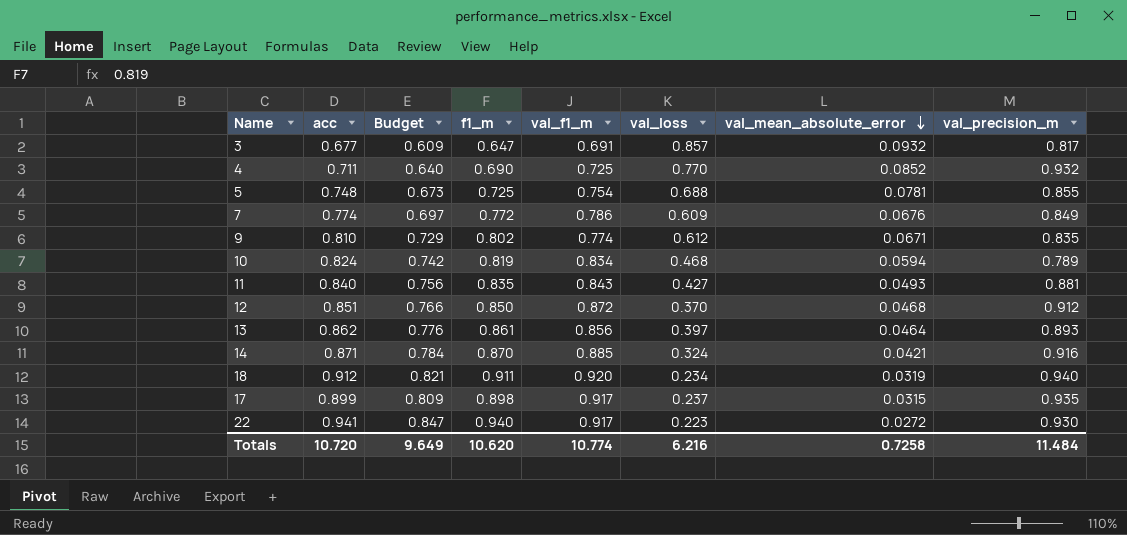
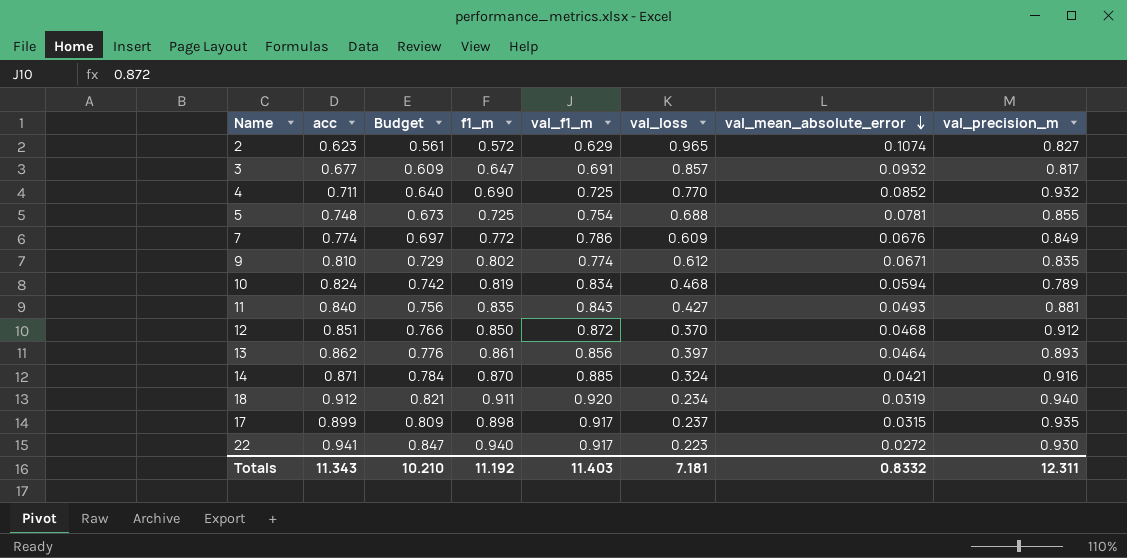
row 2: none -> 0.623 | 0.561 | 0.572 | 0.629 | 0.965 | 0.1074 | 0.827
Totals | acc: 10.720 -> 11.343
Totals | Budget: 9.649 -> 10.210
Totals | f1_m: 10.620 -> 11.192
Totals | val_f1_m: 10.774 -> 11.403
Totals | val_loss: 6.216 -> 7.181
Totals | val_mean_absolute_error: 0.7258 -> 0.8332
Totals | val_precision_m: 11.484 -> 12.311

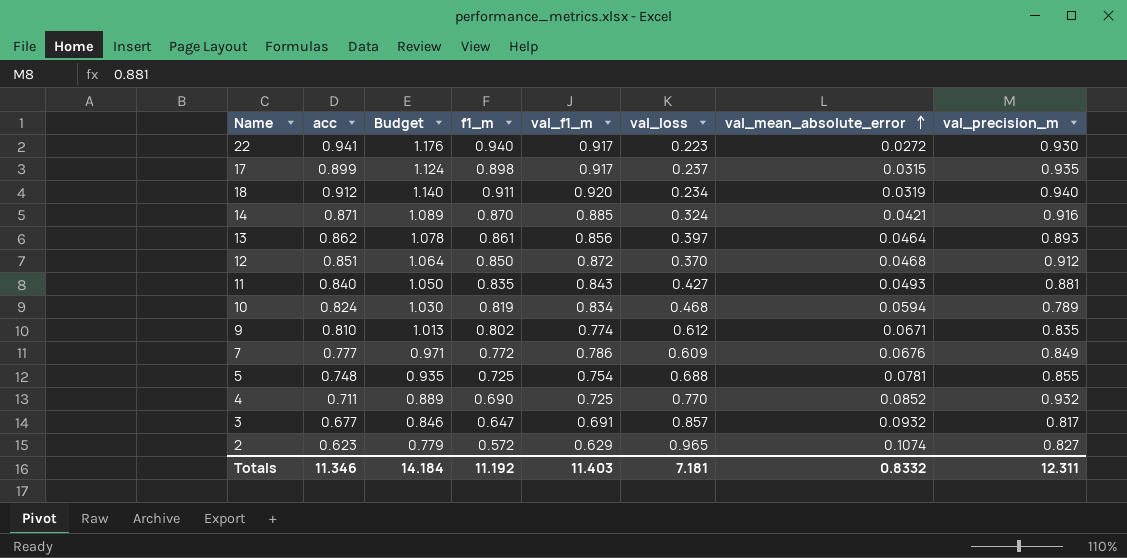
row order: val_mean_absolute_error descending -> val_mean_absolute_error ascending
column Budget | formula: [acc] * 0.9 -> [acc] * 1.25
7 | acc: 0.774 -> 0.777
Totals | acc: 11.343 -> 11.346
Totals | Budget: 10.210 -> 14.184

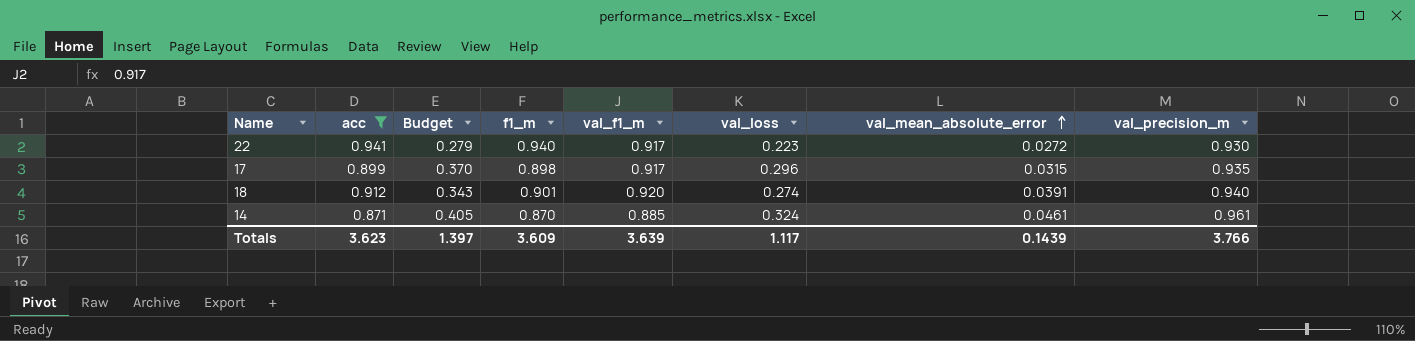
filter: none -> acc >= 0.871
column Budget | formula: [acc] * 1.25 -> [val_loss] * 1.25
17 | val_loss: 0.237 -> 0.296
18 | f1_m: 0.911 -> 0.901
18 | val_loss: 0.234 -> 0.274
18 | val_mean_absolute_error: 0.0319 -> 0.0391
14 | val_mean_absolute_error: 0.0421 -> 0.0461
14 | val_precision_m: 0.916 -> 0.961
Totals | acc: 11.346 -> 3.623
Totals | Budget: 14.184 -> 1.397
Totals | f1_m: 11.192 -> 3.609
Totals | val_f1_m: 11.403 -> 3.639
Totals | val_loss: 7.181 -> 1.117
Totals | val_mean_absolute_error: 0.8332 -> 0.1439
Totals | val_precision_m: 12.311 -> 3.766

